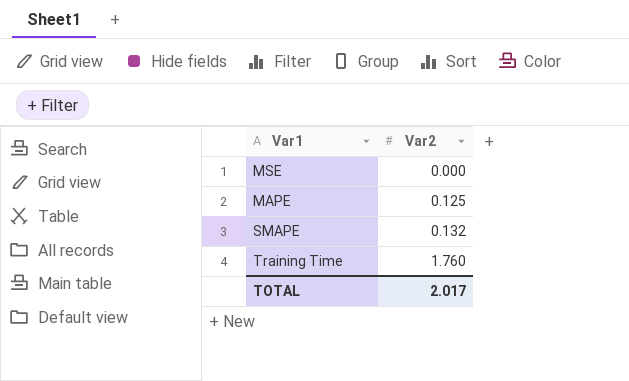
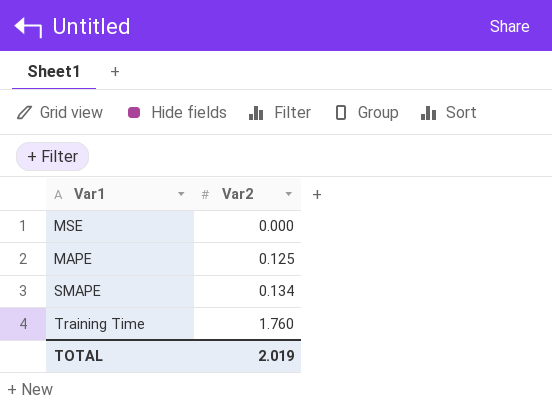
SMAPE | Var2: 0.132 -> 0.134
TOTAL | Var2: 2.017 -> 2.019

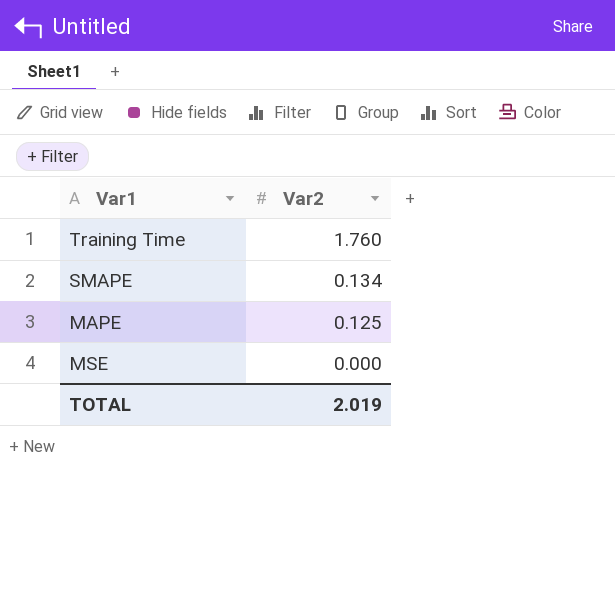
row order: Var2 ascending -> Var2 descending

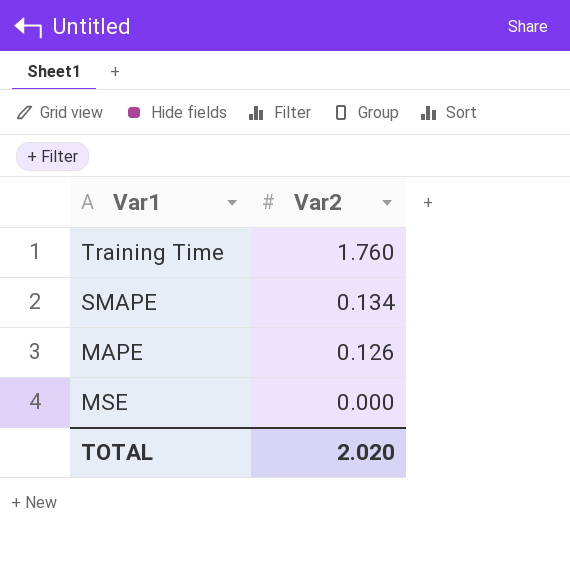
MAPE | Var2: 0.125 -> 0.126
TOTAL | Var2: 2.019 -> 2.020

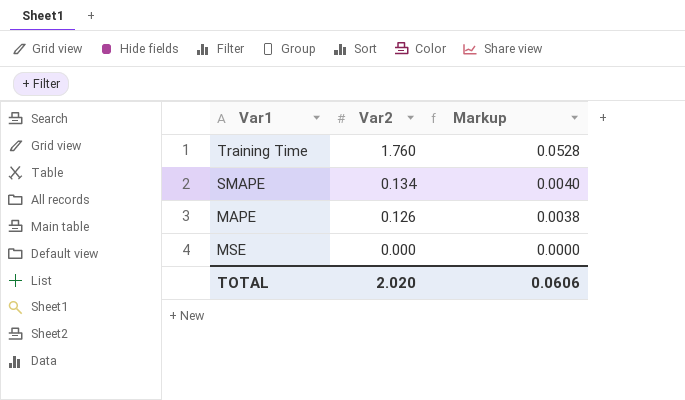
column Markup | formula: none -> [Var2] * 0.03

